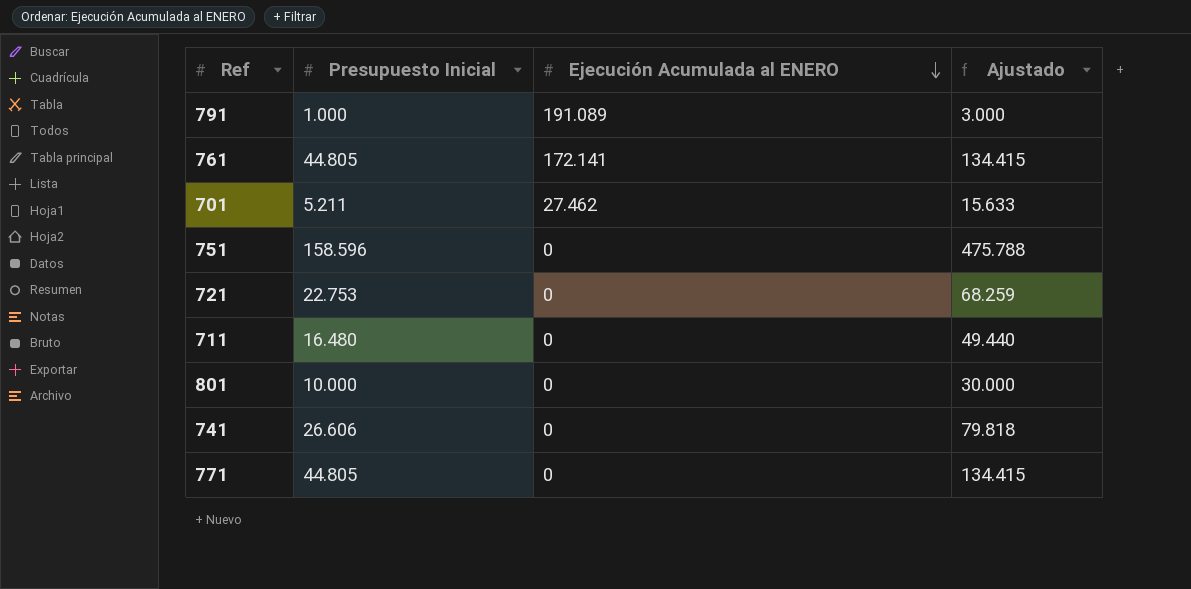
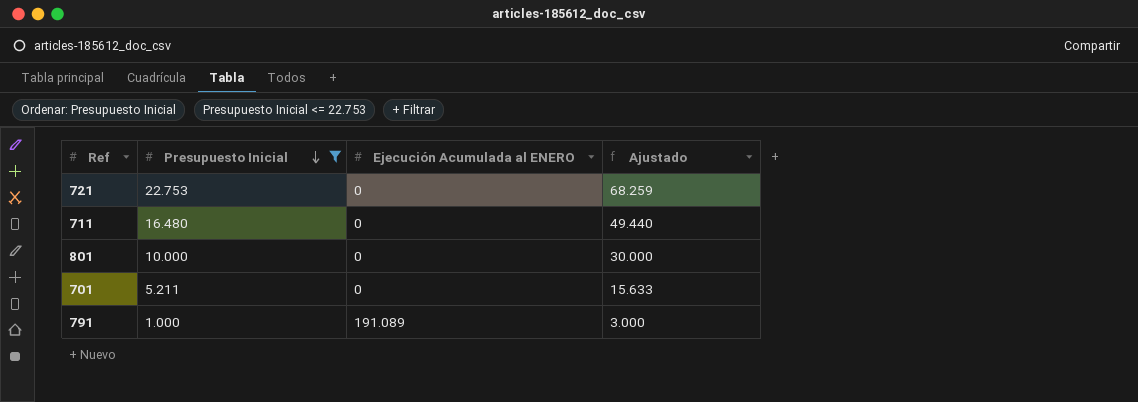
filter: none -> Presupuesto Inicial <= 22.753
row order: Ejecución Acumulada al ENERO descending -> Presupuesto Inicial descending
701 | Ejecución Acumulada al ENERO: 27.462 -> 0

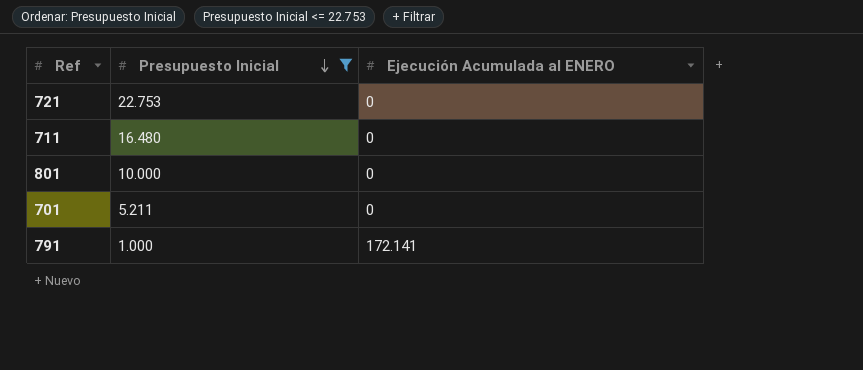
column Ajustado | formula: [Presupuesto Inicial] * 3 -> none
791 | Ejecución Acumulada al ENERO: 191.089 -> 172.141

